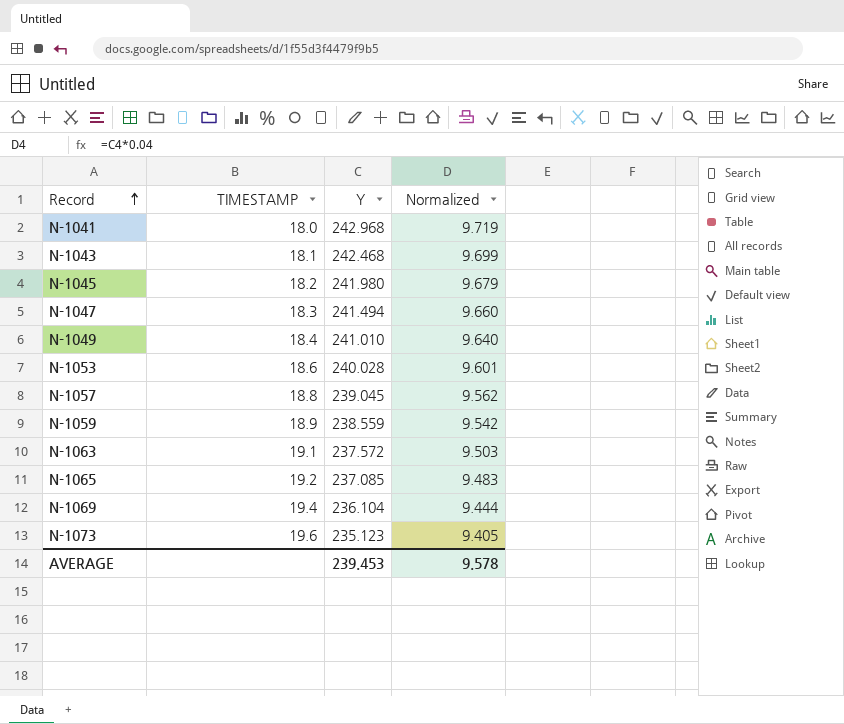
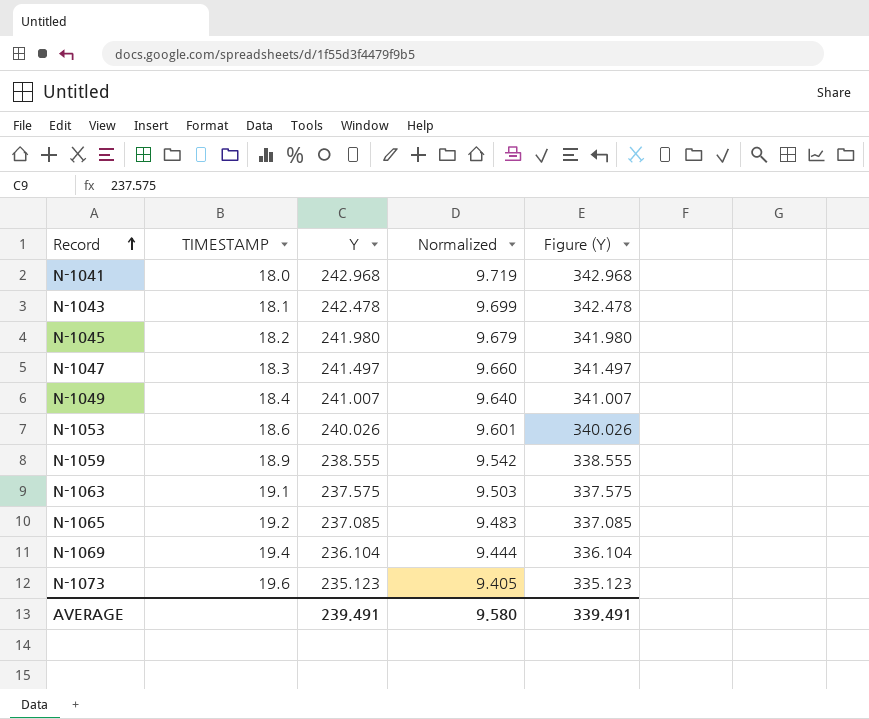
column Figure (Y) | formula: none -> [Y] + 100
row N-1057: 18.8 | 239.045 | 9.562 -> none
N-1043 | Y: 242.468 -> 242.478
N-1047 | Y: 241.494 -> 241.497
N-1049 | Y: 241.010 -> 241.007
N-1053 | Y: 240.028 -> 240.026
N-1059 | Y: 238.559 -> 238.555
N-1063 | Y: 237.572 -> 237.575
AVERAGE | Y: 239.453 -> 239.491
AVERAGE | Normalized: 9.578 -> 9.580

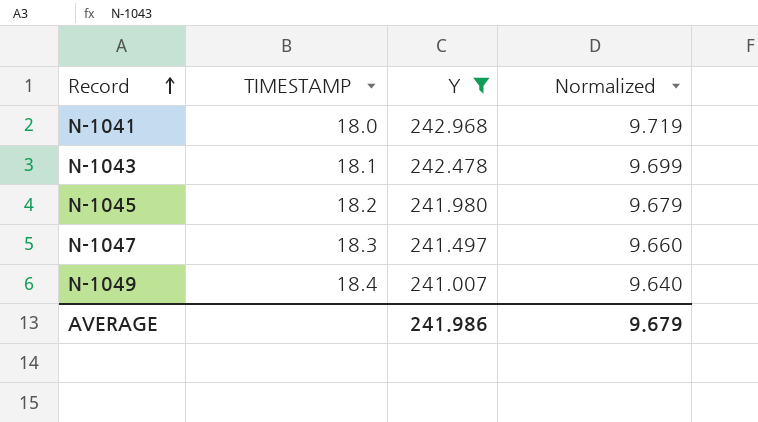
filter: none -> Y >= 241.007
column Figure (Y) | formula: [Y] + 100 -> none
AVERAGE | Y: 239.491 -> 241.986
AVERAGE | Normalized: 9.580 -> 9.679

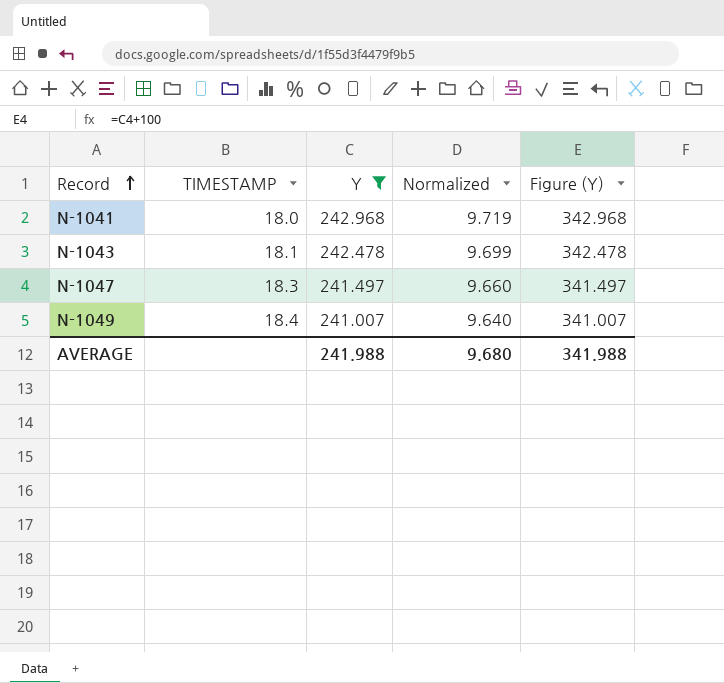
column Figure (Y) | formula: none -> [Y] + 100
row N-1045: 18.2 | 241.980 | 9.679 -> none
AVERAGE | Y: 241.986 -> 241.988
AVERAGE | Normalized: 9.679 -> 9.680

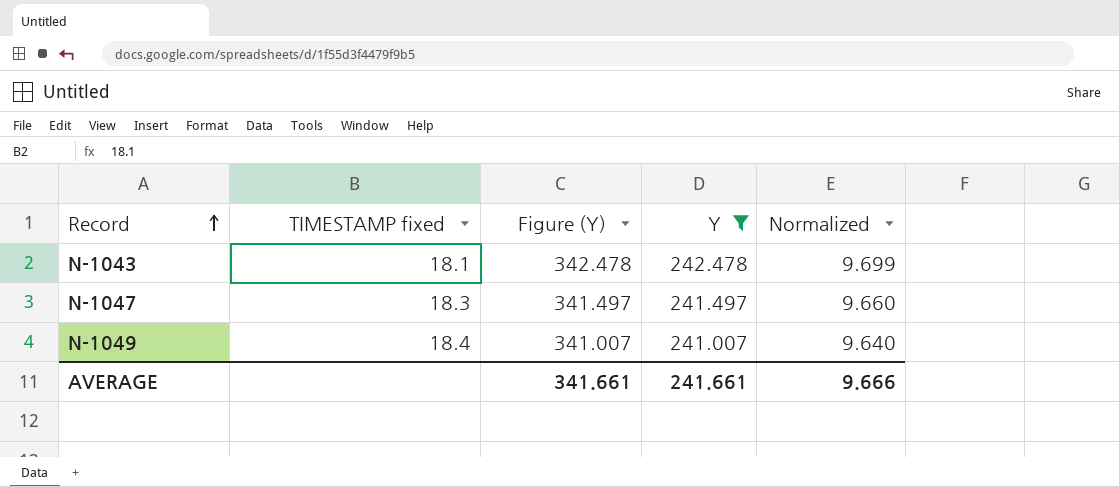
column name: TIMESTAMP -> TIMESTAMP fixed
column Figure (Y) | position: 5 -> 3
row N-1041: 18.0 | 242.968 | 9.719 | 342.968 -> none
AVERAGE | Figure (Y): 341.988 -> 341.661
AVERAGE | Y: 241.988 -> 241.661
AVERAGE | Normalized: 9.680 -> 9.666

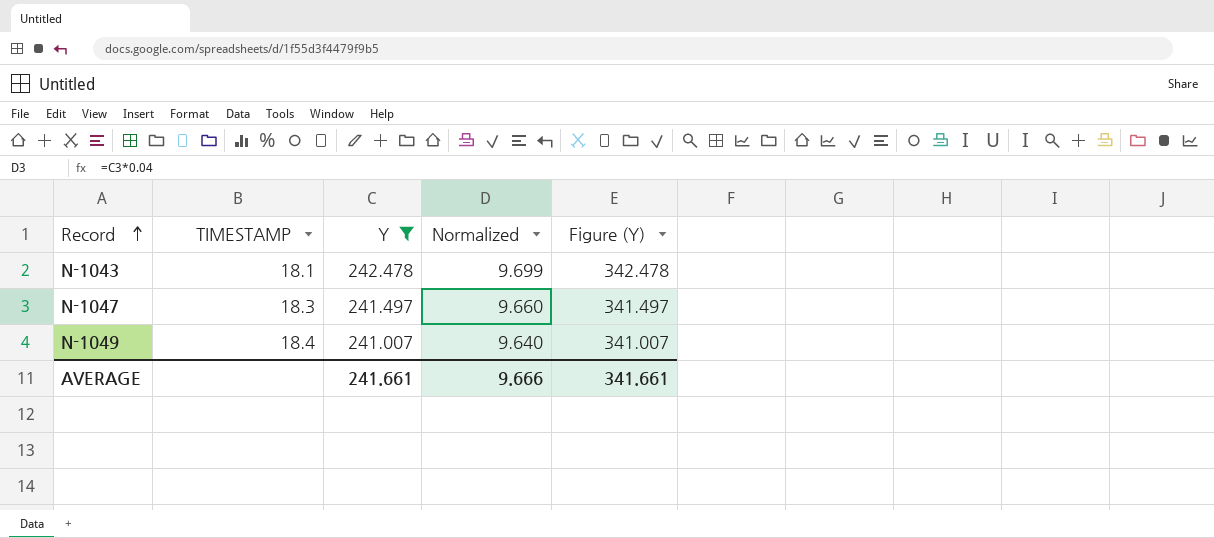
column name: TIMESTAMP fixed -> TIMESTAMP
column Figure (Y) | position: 3 -> 5

